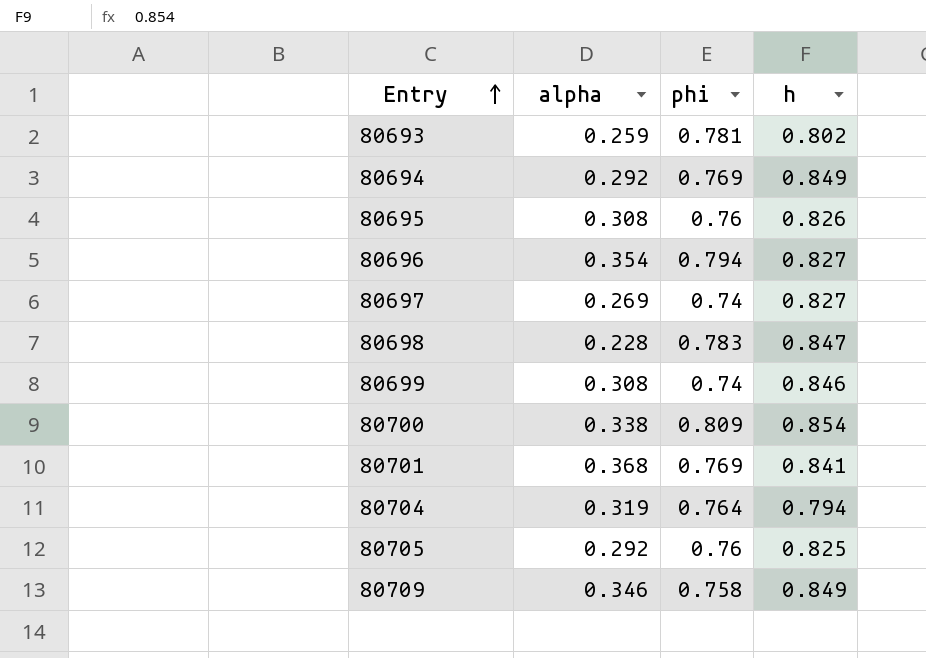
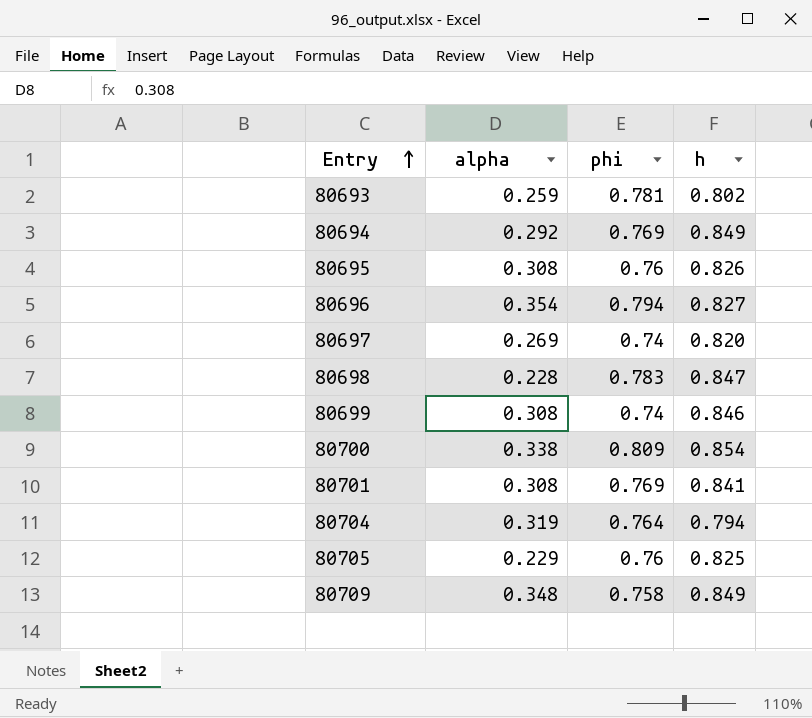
80697 | h: 0.827 -> 0.820
80701 | alpha: 0.368 -> 0.308
80705 | alpha: 0.292 -> 0.229
80709 | alpha: 0.346 -> 0.348

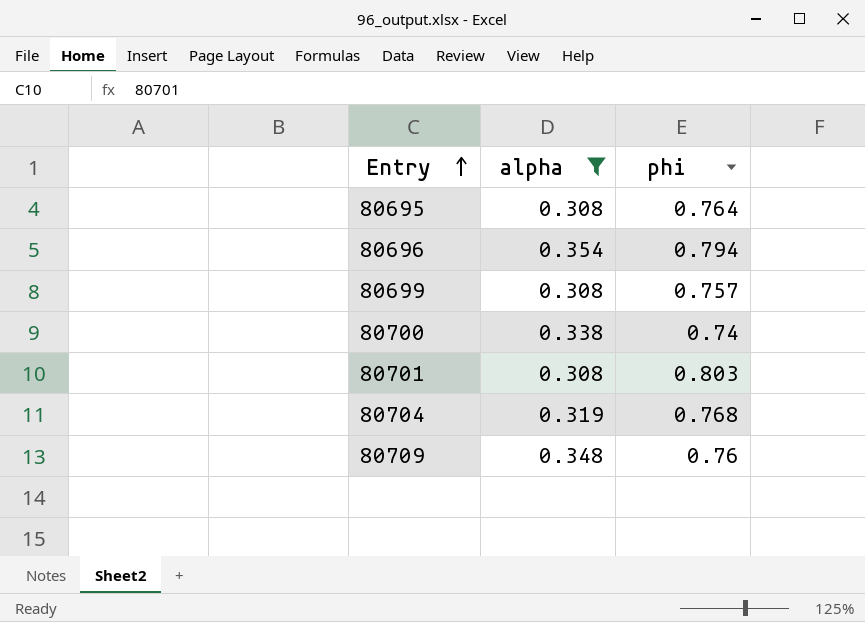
filter: none -> alpha >= 0.308
column h | position: 4 -> none
80695 | phi: 0.76 -> 0.764
80699 | phi: 0.74 -> 0.757
80700 | phi: 0.809 -> 0.74
80701 | phi: 0.769 -> 0.803
80704 | phi: 0.764 -> 0.768
80709 | phi: 0.758 -> 0.76

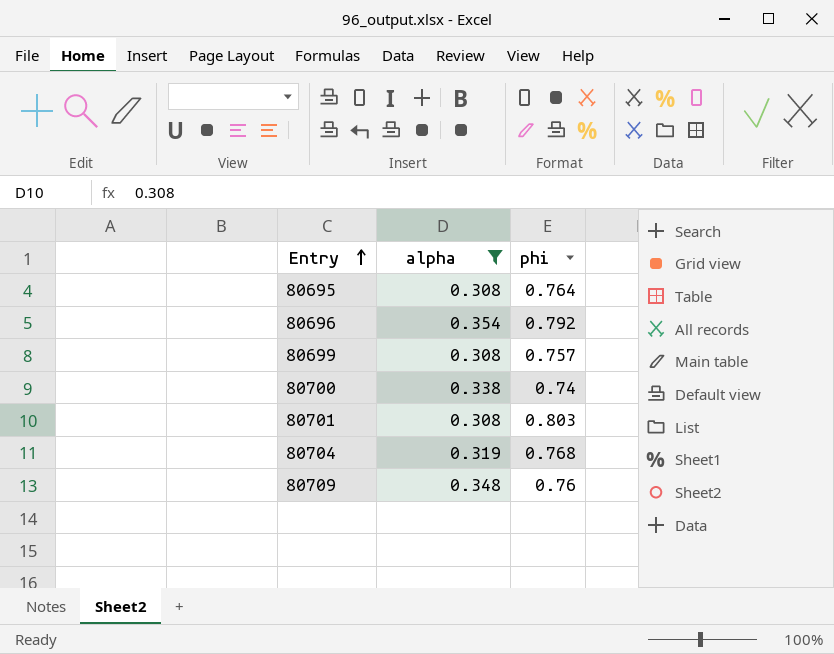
80696 | phi: 0.794 -> 0.792

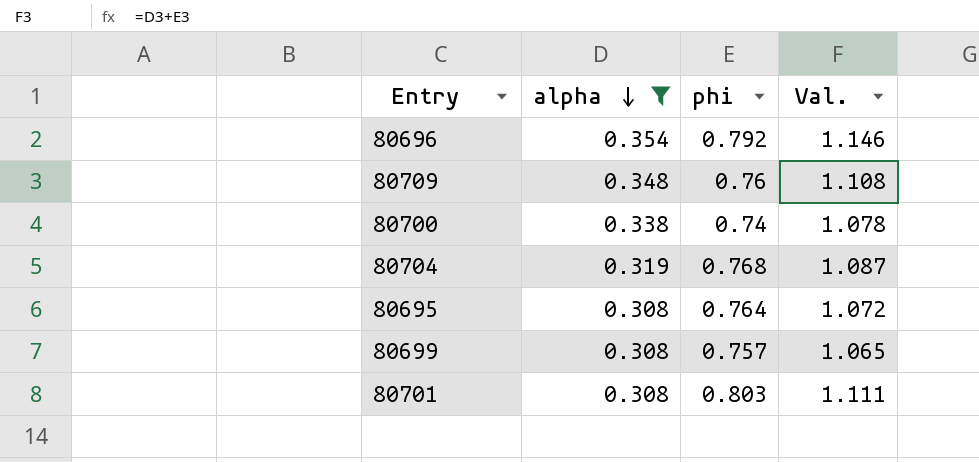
row order: Entry ascending -> alpha descending
column Val. | formula: none -> [alpha] + [phi]

